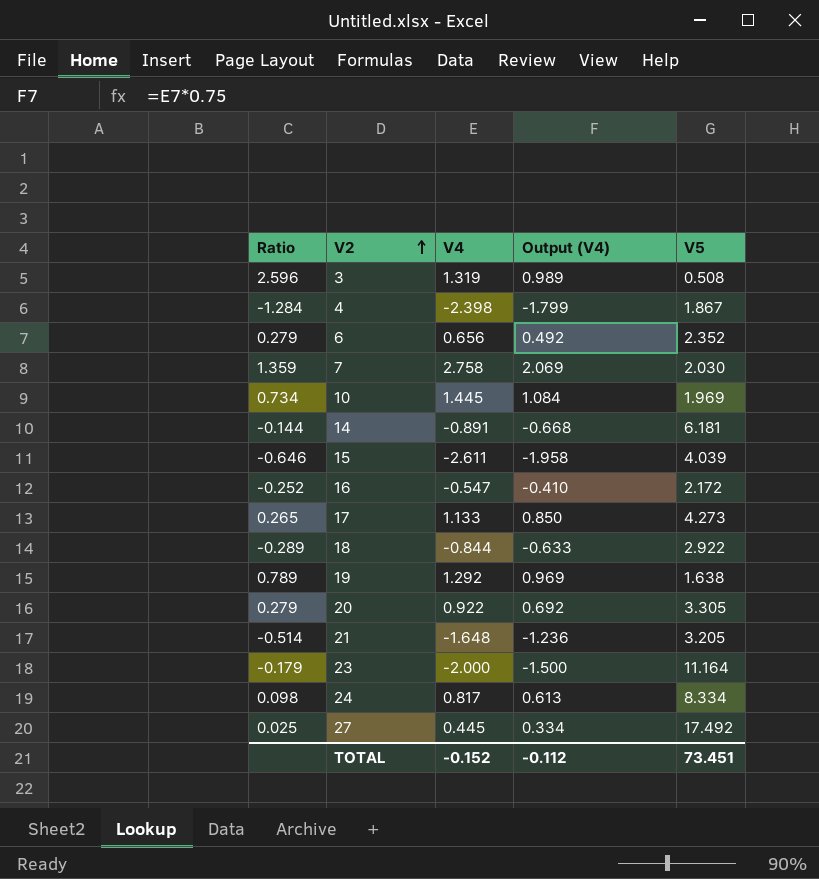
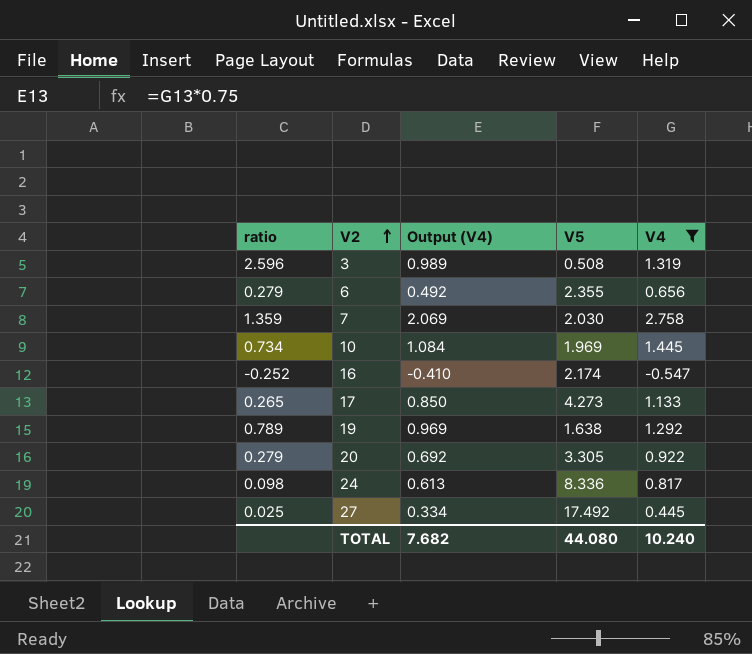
filter: none -> V4 >= -0.547
column name: Ratio -> ratio
column V4 | position: 3 -> 5
6 | V5: 2.352 -> 2.355
16 | V5: 2.172 -> 2.174
24 | V5: 8.334 -> 8.336
TOTAL | Output (V4): -0.112 -> 7.682
TOTAL | V5: 73.451 -> 44.080
TOTAL | V4: -0.152 -> 10.240

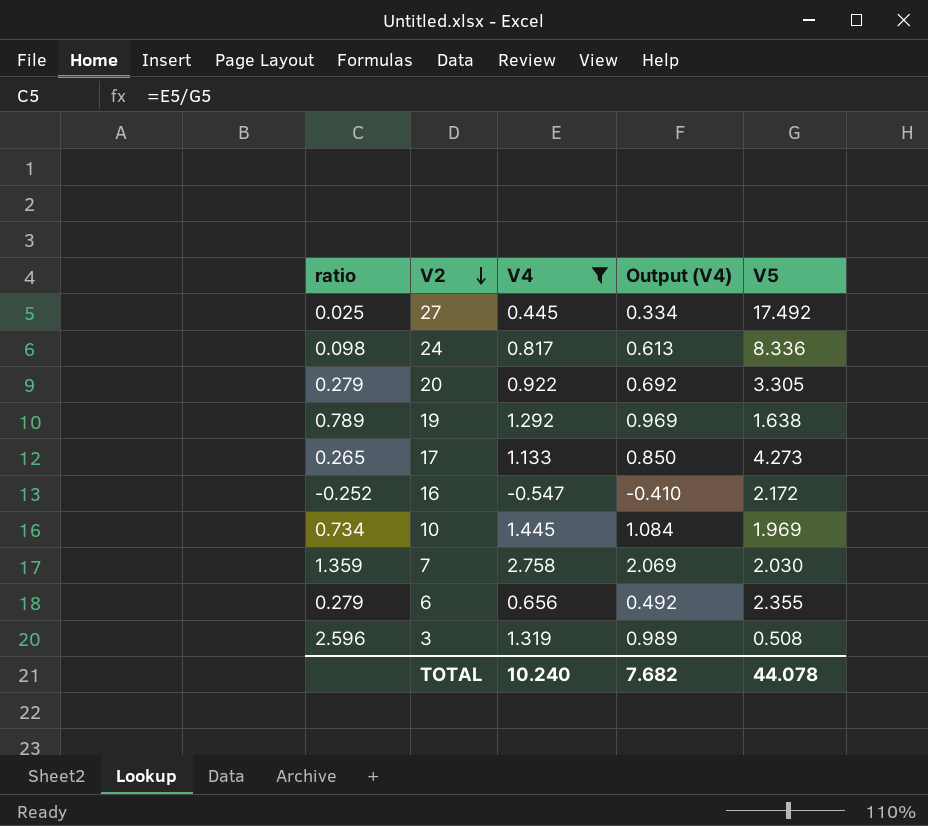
row order: V2 ascending -> V2 descending
column V4 | position: 5 -> 3
16 | V5: 2.174 -> 2.172
TOTAL | V5: 44.080 -> 44.078

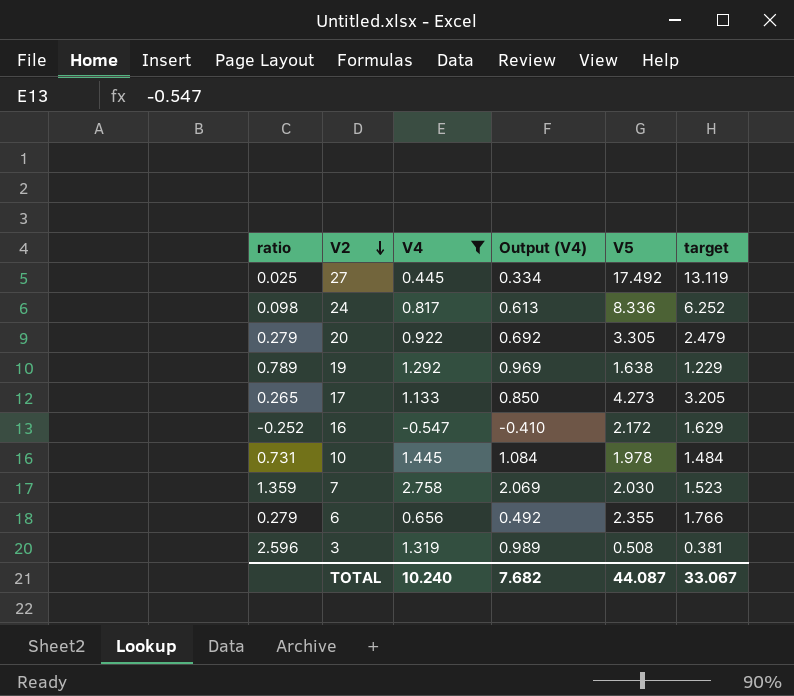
column target | formula: none -> [V5] * 0.75
10 | ratio: 0.734 -> 0.731
10 | V5: 1.969 -> 1.978
TOTAL | V5: 44.078 -> 44.087

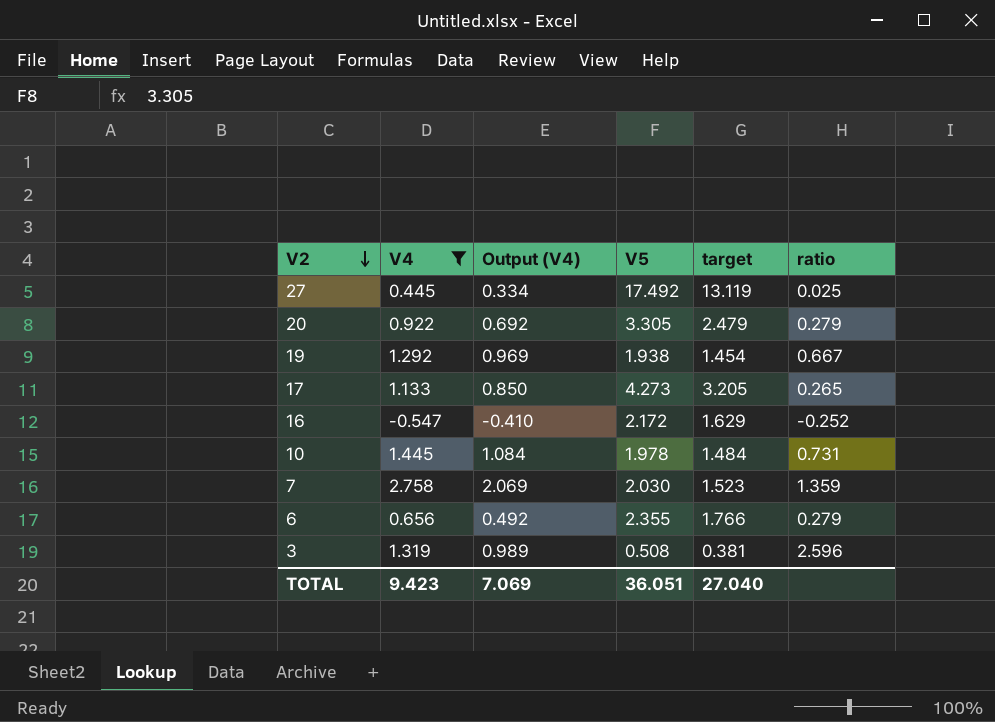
column ratio | position: 1 -> 6
row 24: 0.098 | 0.817 | 0.613 | 8.336 | 6.252 -> none
19 | V5: 1.638 -> 1.938
19 | target: 1.229 -> 1.454
19 | ratio: 0.789 -> 0.667
TOTAL | V4: 10.240 -> 9.423
TOTAL | Output (V4): 7.682 -> 7.069
TOTAL | V5: 44.087 -> 36.051
TOTAL | target: 33.067 -> 27.040

